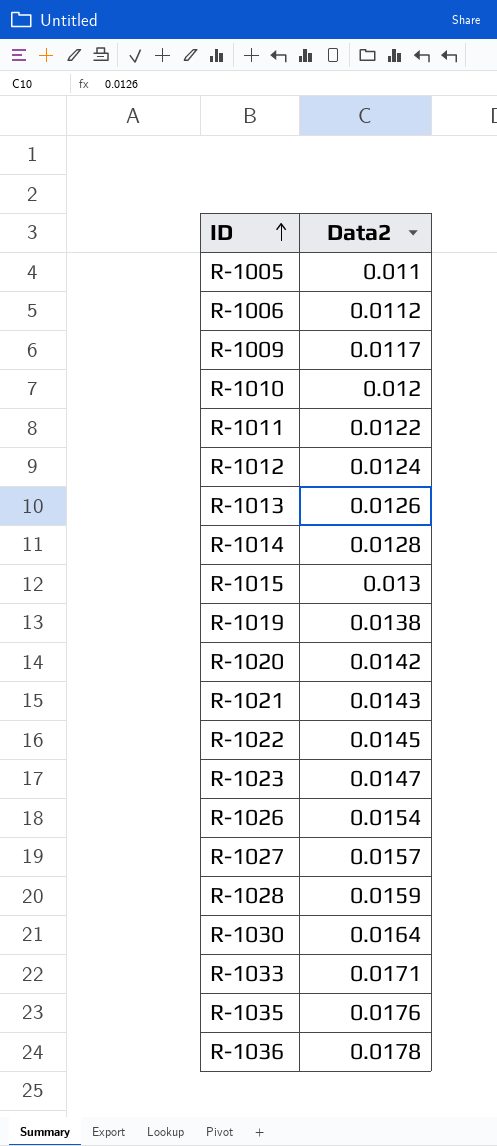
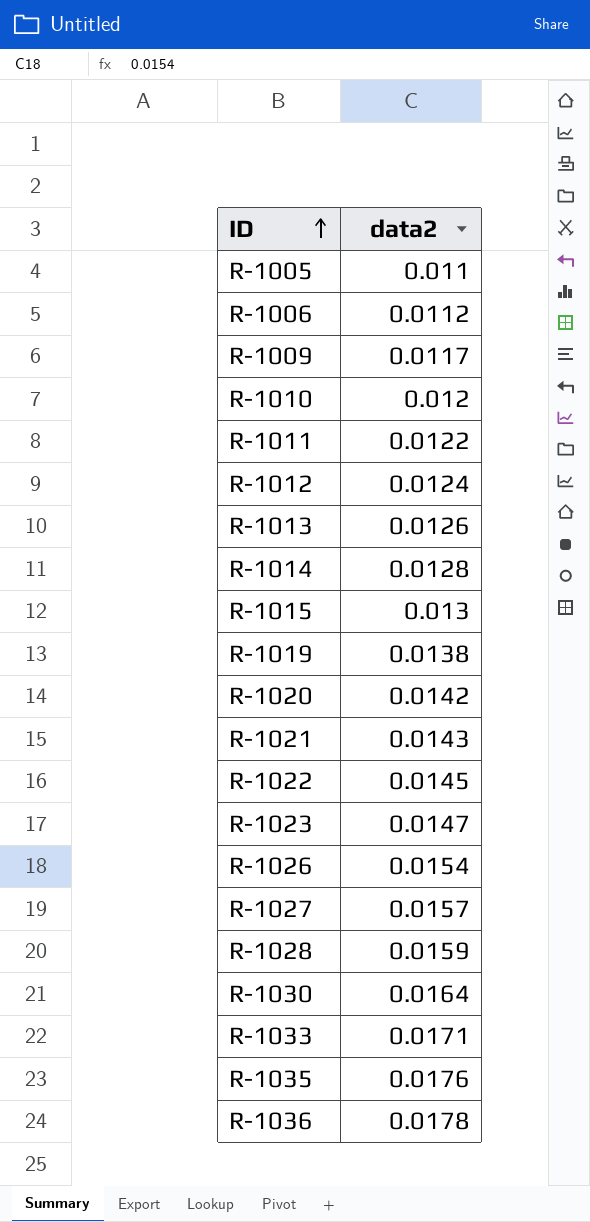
column name: Data2 -> data2

